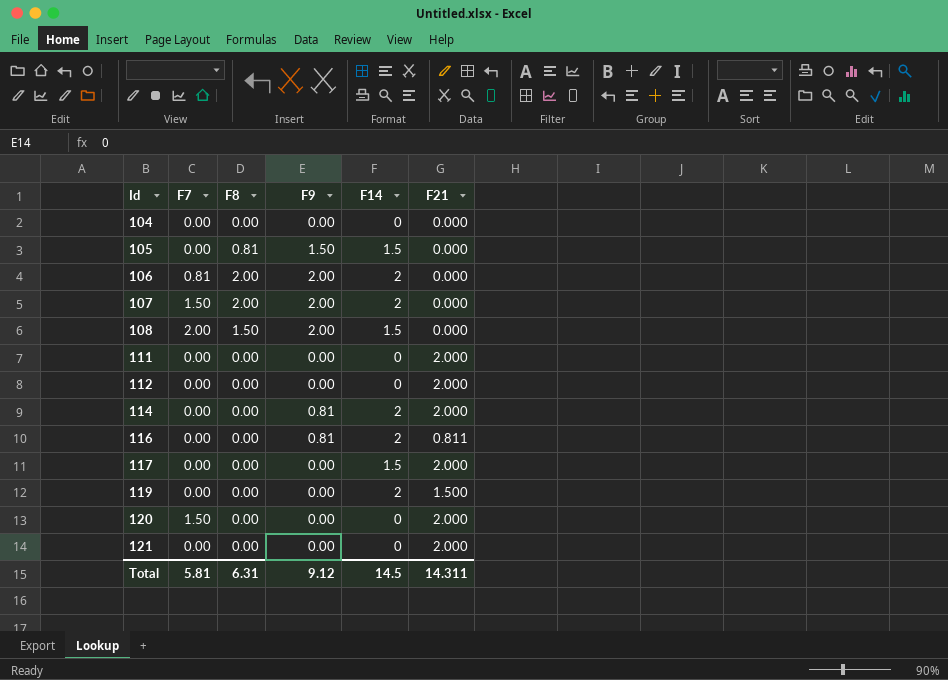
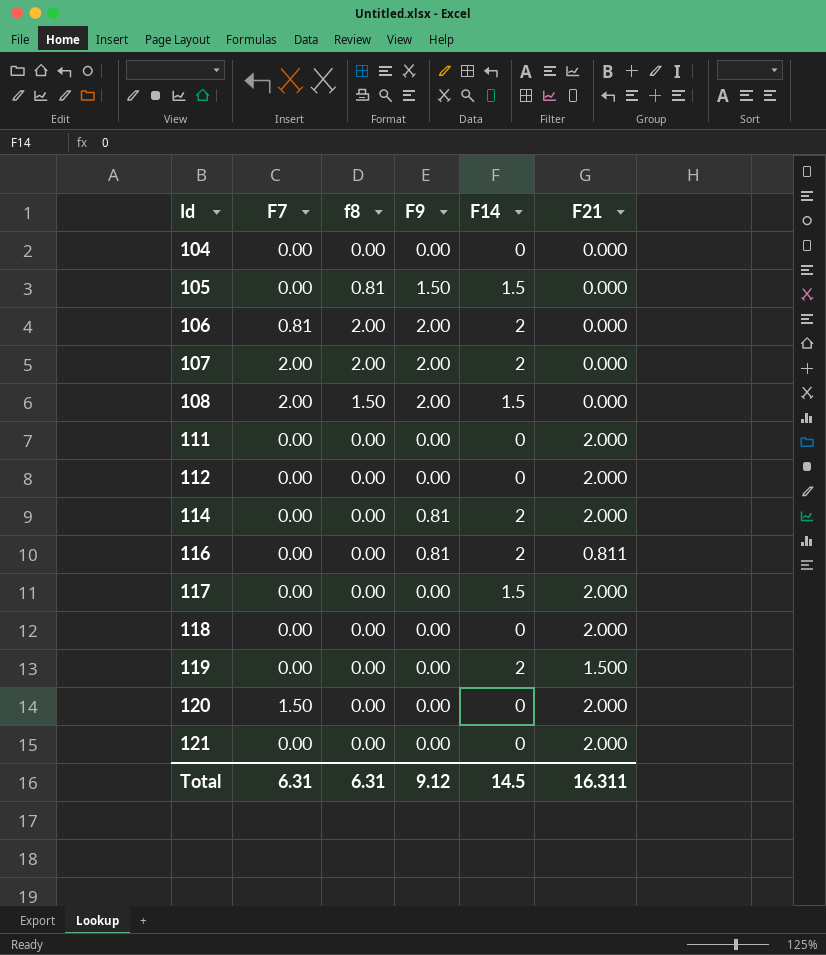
column name: F8 -> f8
107 | F7: 1.50 -> 2.00
row 118: none -> 0.00 | 0.00 | 0.00 | 0 | 2.000
Total | F7: 5.81 -> 6.31
Total | F21: 14.311 -> 16.311

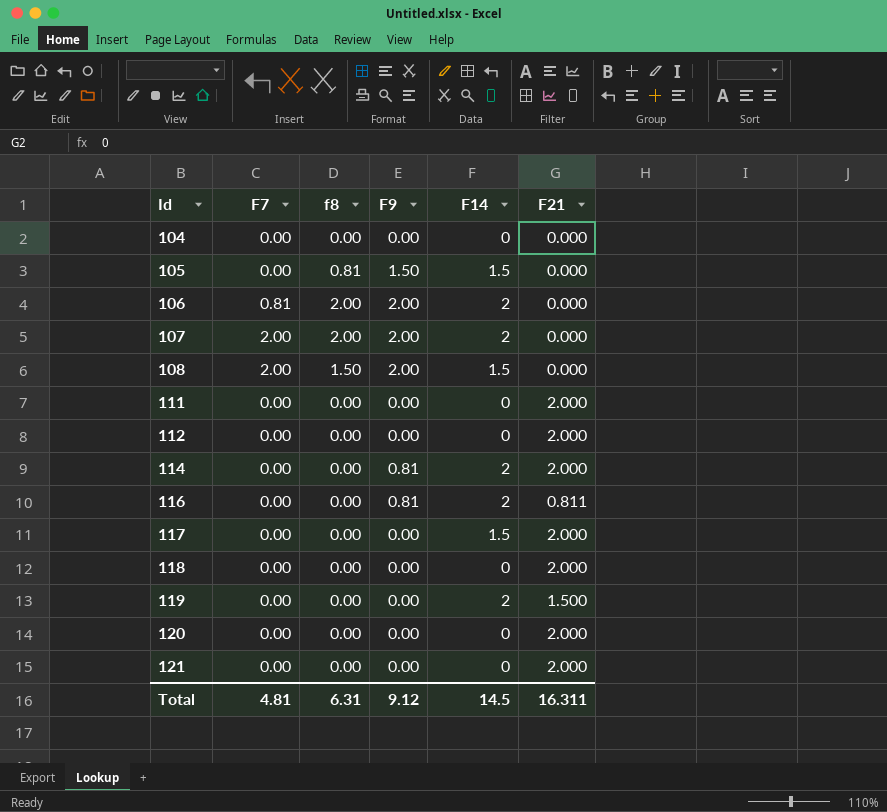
120 | F7: 1.50 -> 0.00
Total | F7: 6.31 -> 4.81

